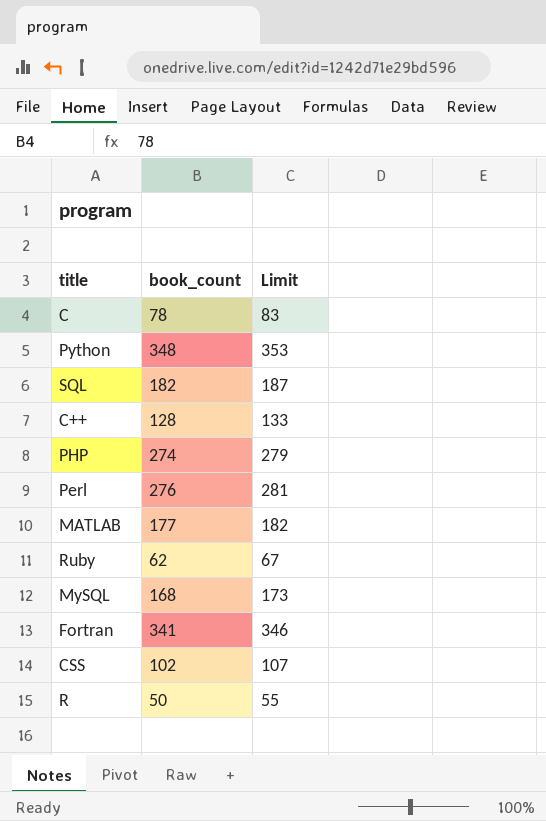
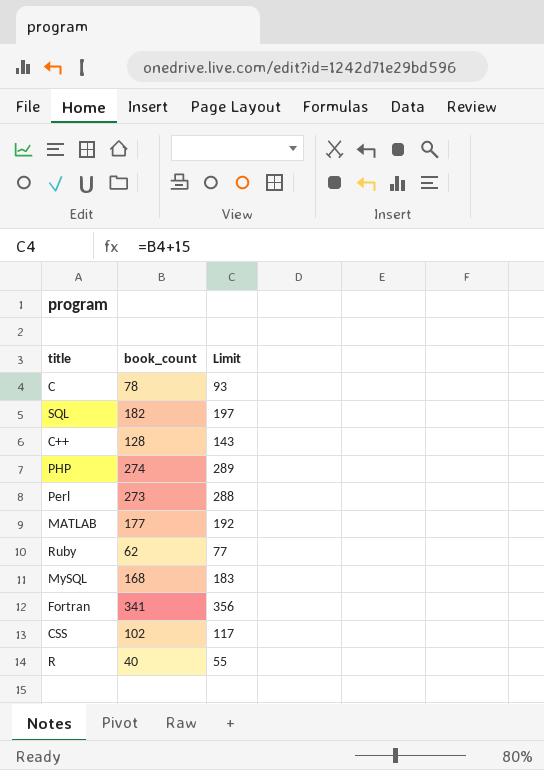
column Limit | formula: [book_count] + 5 -> [book_count] + 15
row Python: 348 | 353 -> none
Perl | book_count: 276 -> 273
R | book_count: 50 -> 40

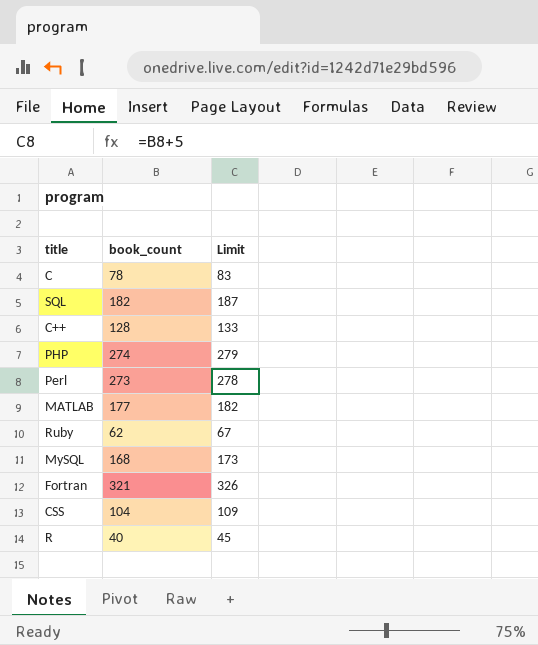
column Limit | formula: [book_count] + 15 -> [book_count] + 5
Fortran | book_count: 341 -> 321
CSS | book_count: 102 -> 104

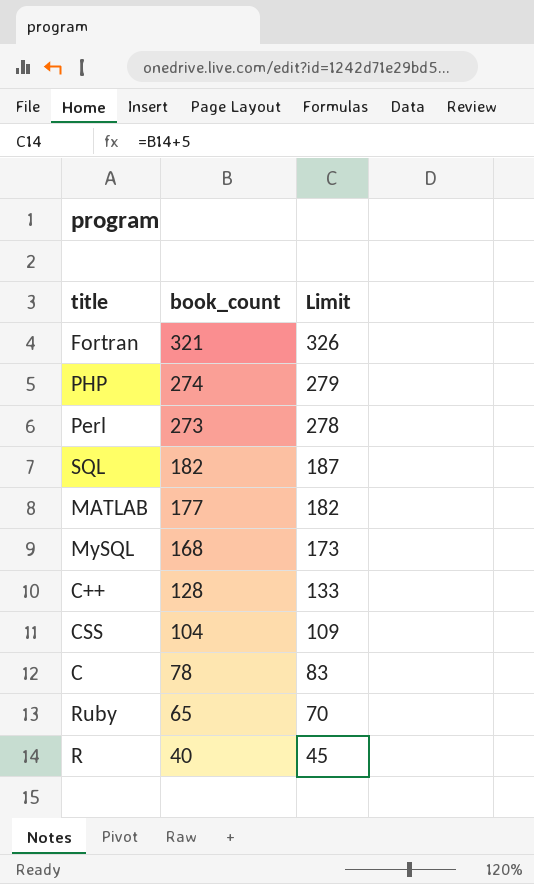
row order: none -> book_count descending
Ruby | book_count: 62 -> 65
Ruby | Limit: 67 -> 70

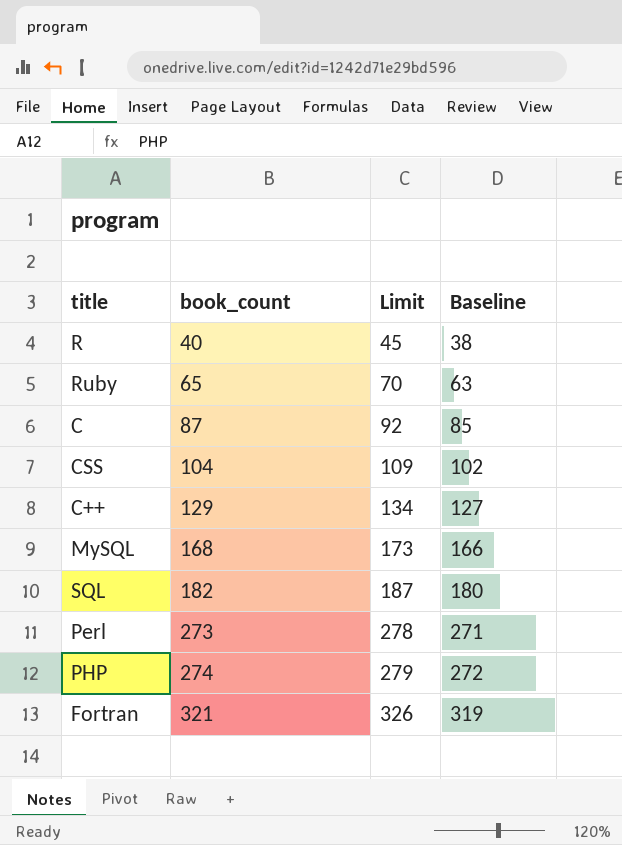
row order: book_count descending -> book_count ascending
column Baseline | formula: none -> [book_count] - 2
row MATLAB: 177 | 182 -> none
C | book_count: 78 -> 87
C | Limit: 83 -> 92
C++ | book_count: 128 -> 129
C++ | Limit: 133 -> 134

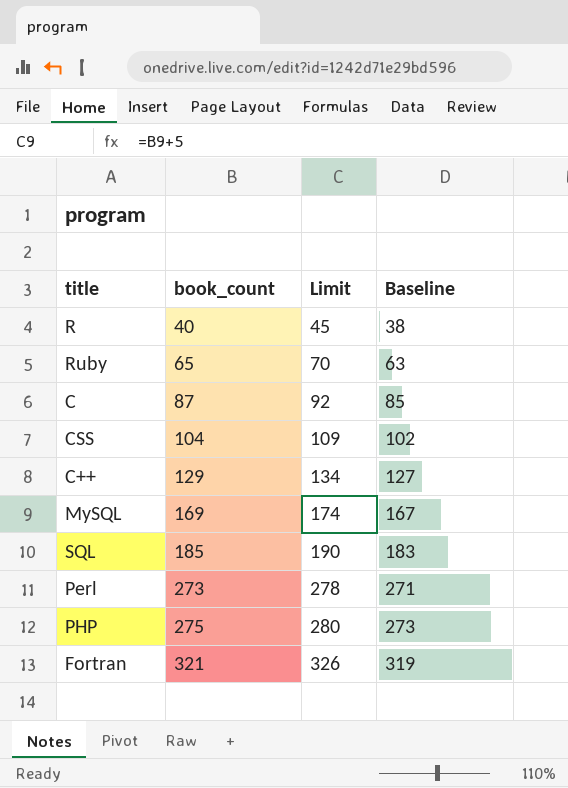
MySQL | book_count: 168 -> 169
MySQL | Limit: 173 -> 174
MySQL | Baseline: 166 -> 167
SQL | book_count: 182 -> 185
SQL | Limit: 187 -> 190
SQL | Baseline: 180 -> 183
PHP | book_count: 274 -> 275
PHP | Limit: 279 -> 280
PHP | Baseline: 272 -> 273

